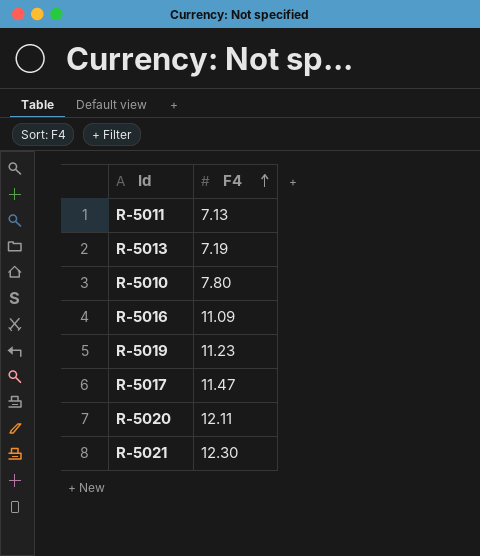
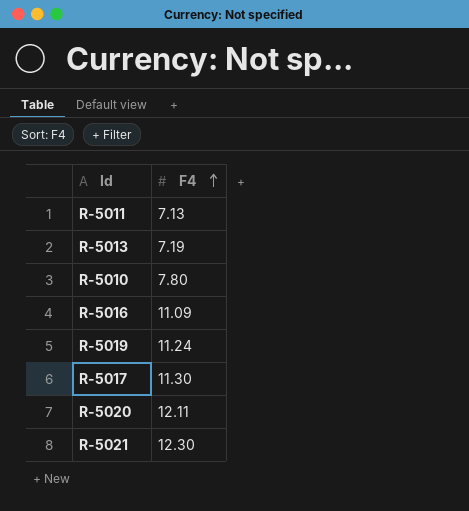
R-5019 | F4: 11.23 -> 11.24
R-5017 | F4: 11.47 -> 11.30

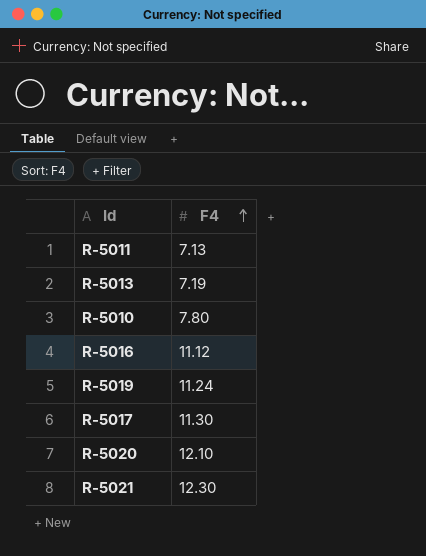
R-5016 | F4: 11.09 -> 11.12
R-5020 | F4: 12.11 -> 12.10

